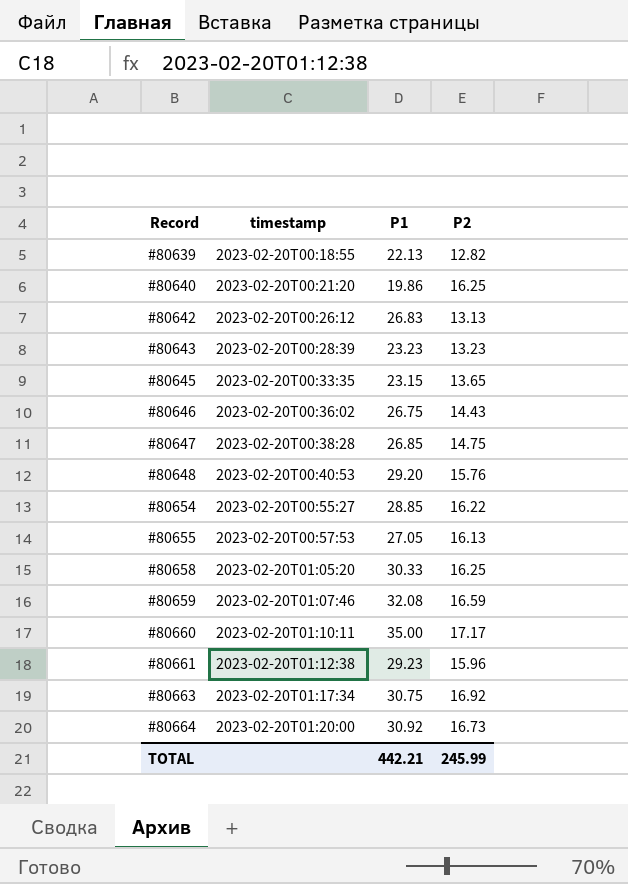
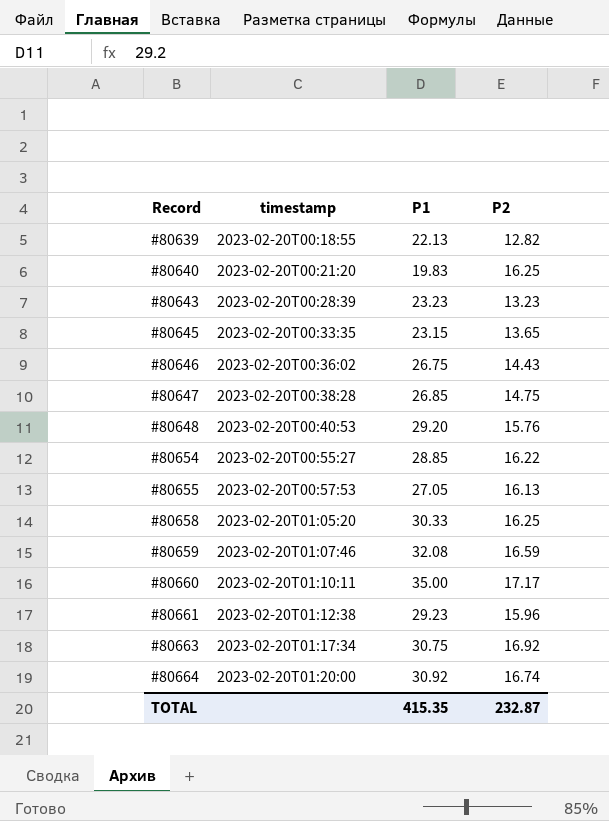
row #80642: 2023-02-20T00:26:12 | 26.83 | 13.13 -> none
#80640 | P1: 19.86 -> 19.83
#80664 | P2: 16.73 -> 16.74
TOTAL | P1: 442.21 -> 415.35
TOTAL | P2: 245.99 -> 232.87

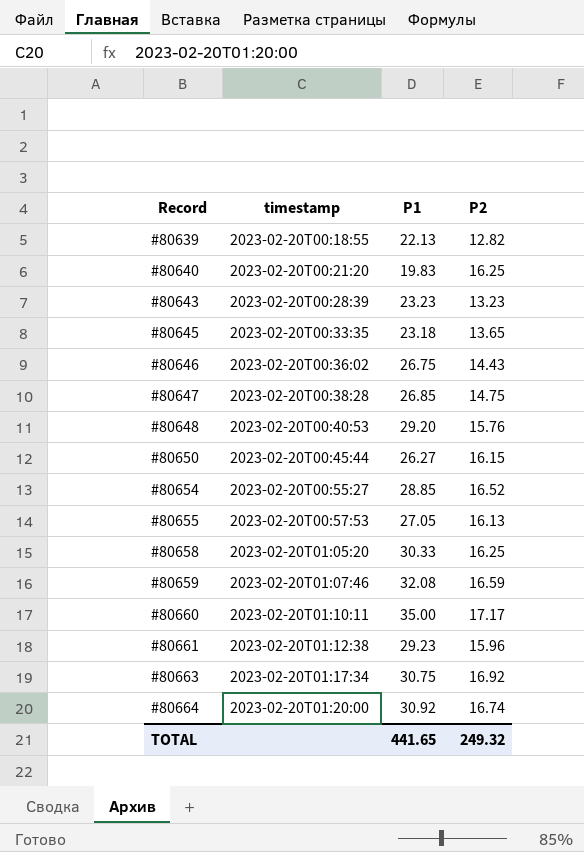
#80645 | P1: 23.15 -> 23.18
row #80650: none -> 2023-02-20T00:45:44 | 26.27 | 16.15
#80654 | P2: 16.22 -> 16.52
TOTAL | P1: 415.35 -> 441.65
TOTAL | P2: 232.87 -> 249.32

